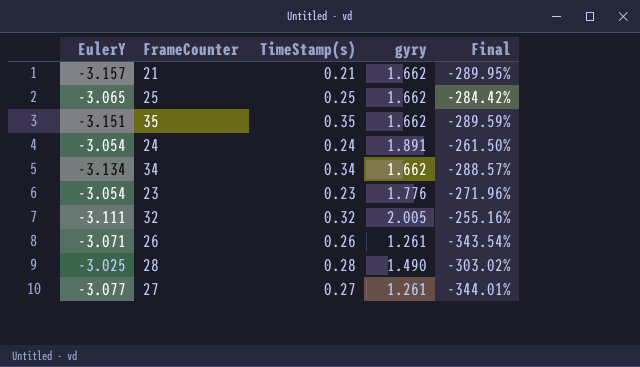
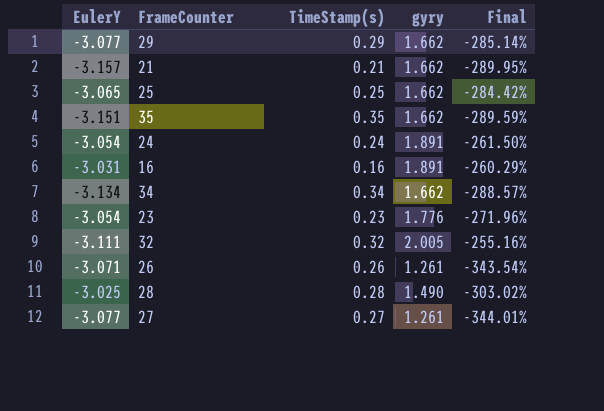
row 29: none -> -3.077 | 0.29 | 1.662 | -285.14%
row 16: none -> -3.031 | 0.16 | 1.891 | -260.29%

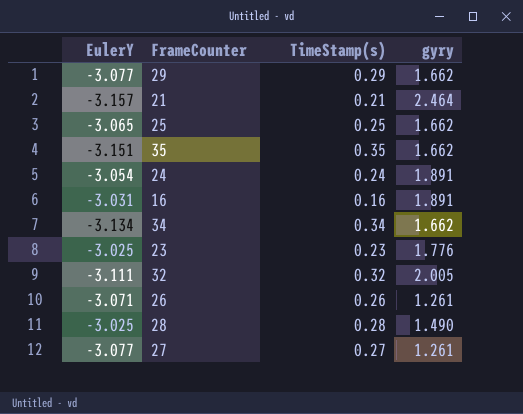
column Final | formula: ([EulerY] - [gyry]) / [gyry] -> none
21 | gyry: 1.662 -> 2.464
23 | EulerY: -3.054 -> -3.025

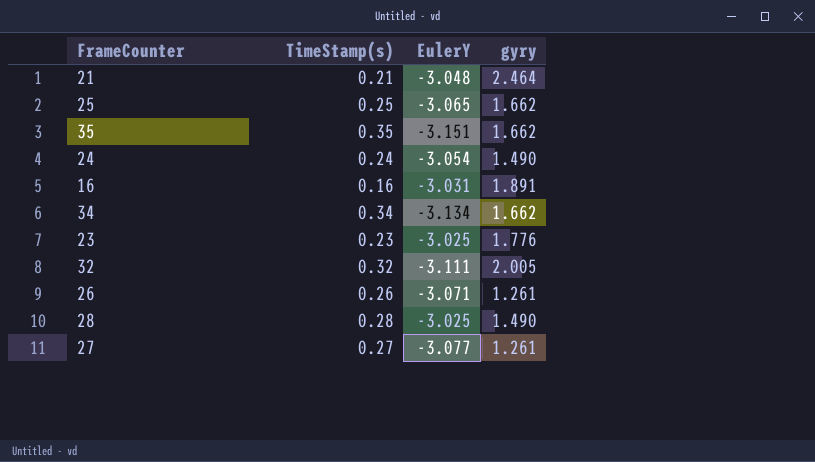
column EulerY | position: 1 -> 3
row 29: -3.077 | 0.29 | 1.662 -> none
21 | EulerY: -3.157 -> -3.048
24 | gyry: 1.891 -> 1.490

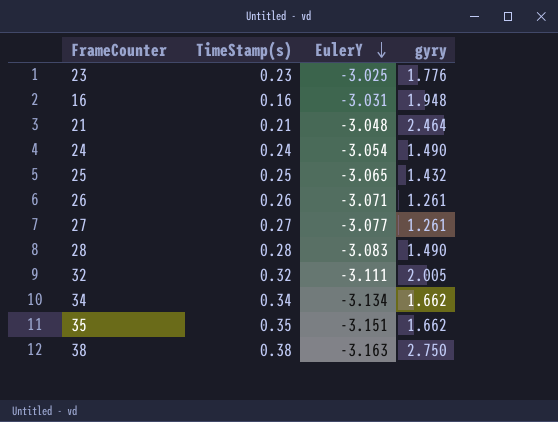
row order: none -> EulerY descending
16 | gyry: 1.891 -> 1.948
25 | gyry: 1.662 -> 1.432
28 | EulerY: -3.025 -> -3.083
row 38: none -> 0.38 | -3.163 | 2.750

